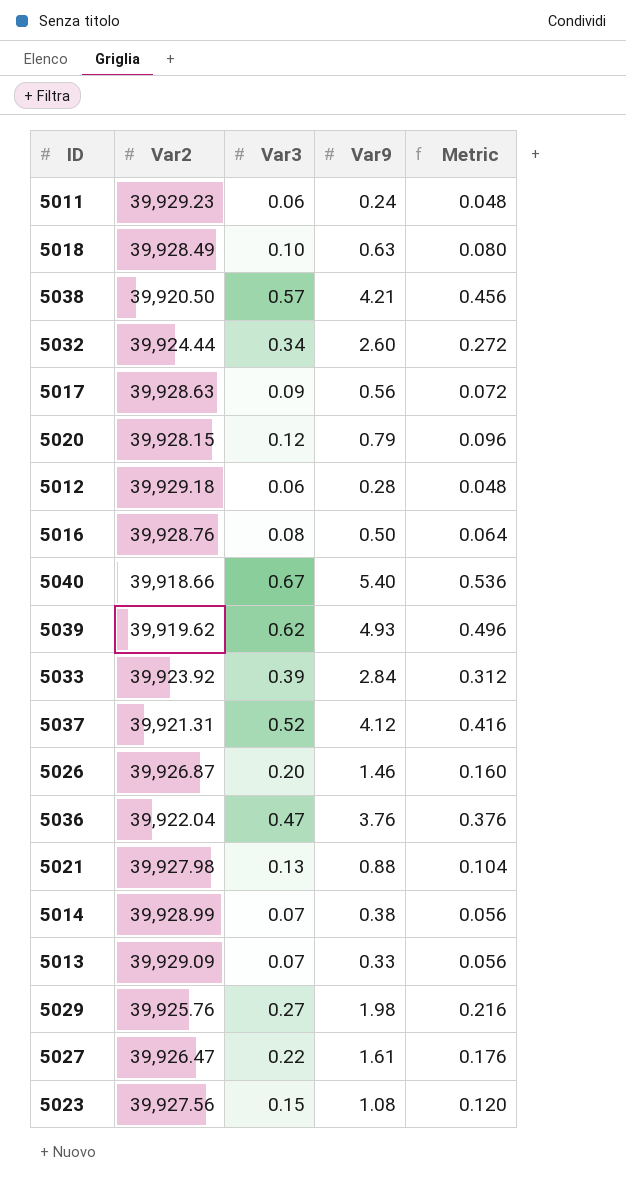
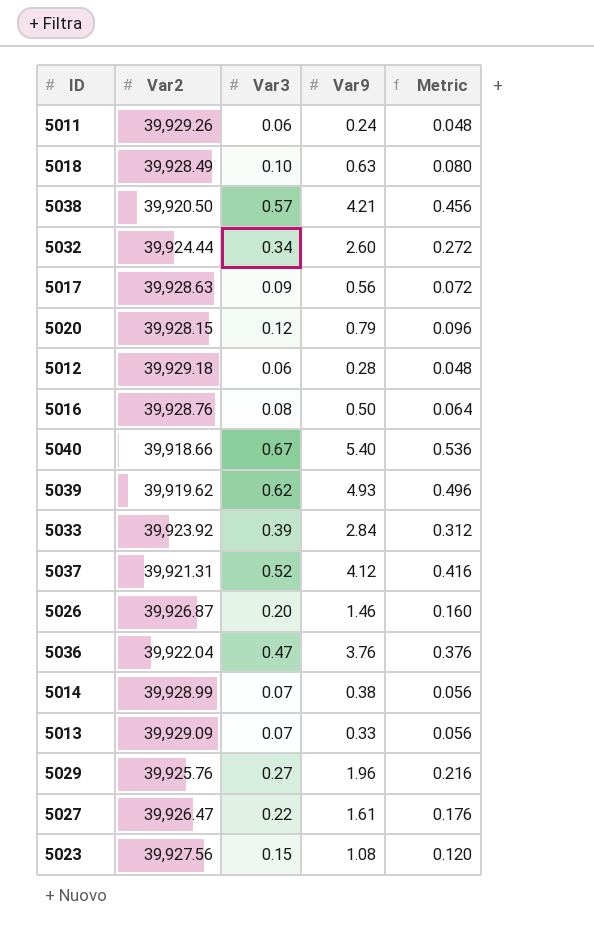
row 5021: 39,927.98 | 0.13 | 0.88 | 0.104 -> none
5011 | Var2: 39,929.23 -> 39,929.26
5029 | Var9: 1.98 -> 1.96

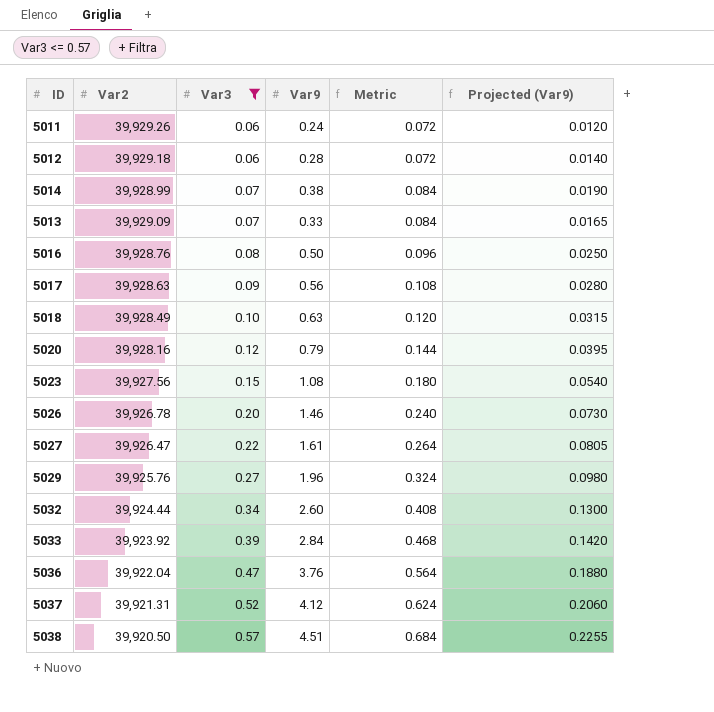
filter: none -> Var3 <= 0.57
row order: none -> Var3 ascending
column Metric | formula: [Var3] * 0.8 -> [Var3] * 1.2
column Projected (Var9) | formula: none -> [Var9] * 0.05
5020 | Var2: 39,928.15 -> 39,928.16
5026 | Var2: 39,926.87 -> 39,926.78
5038 | Var9: 4.21 -> 4.51

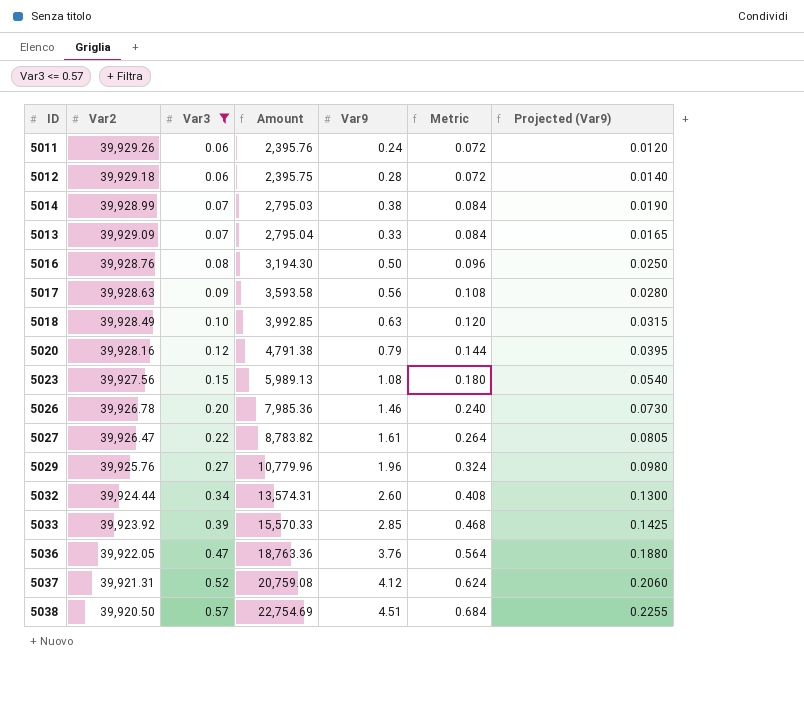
column Amount | formula: none -> [Var2] * [Var3]
5033 | Var9: 2.84 -> 2.85
5033 | Projected (Var9): 0.1420 -> 0.1425
5036 | Var2: 39,922.04 -> 39,922.05

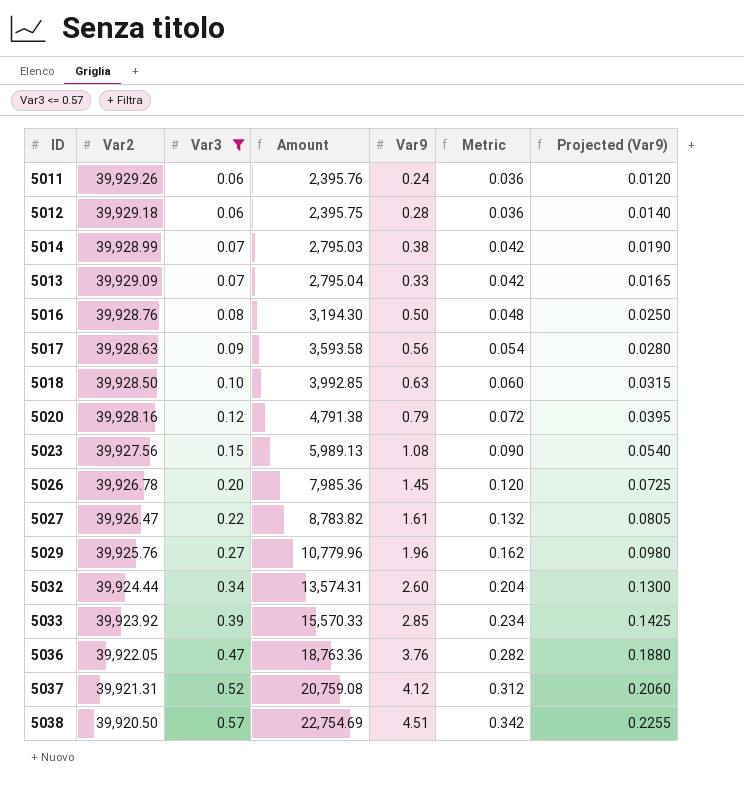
column Metric | formula: [Var3] * 1.2 -> [Var3] * 0.6
5018 | Var2: 39,928.49 -> 39,928.50
5026 | Var9: 1.46 -> 1.45
5026 | Projected (Var9): 0.0730 -> 0.0725

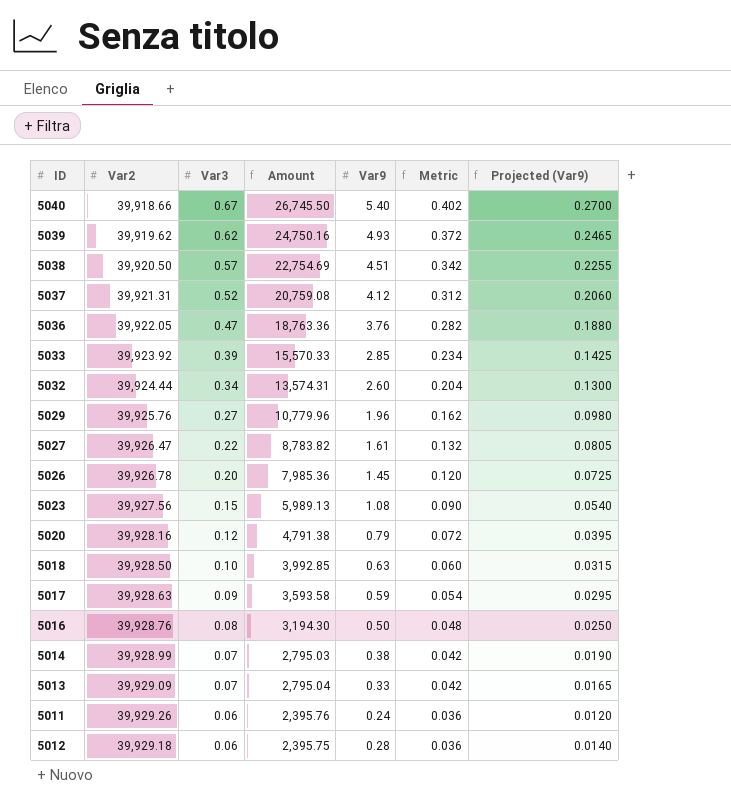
filter: Var3 <= 0.57 -> none
row order: Var3 ascending -> Var3 descending
5017 | Var9: 0.56 -> 0.59
5017 | Projected (Var9): 0.0280 -> 0.0295

